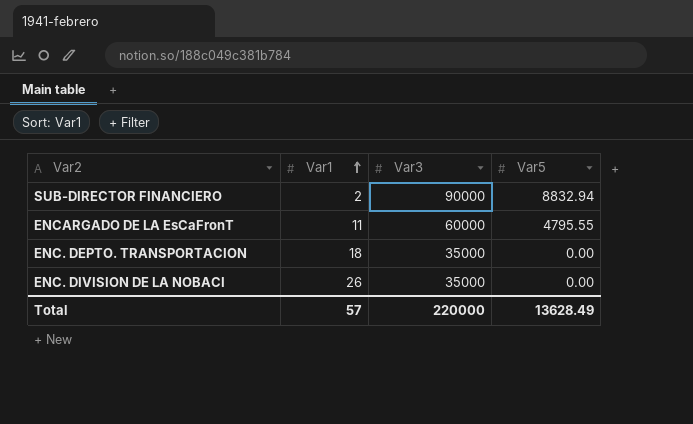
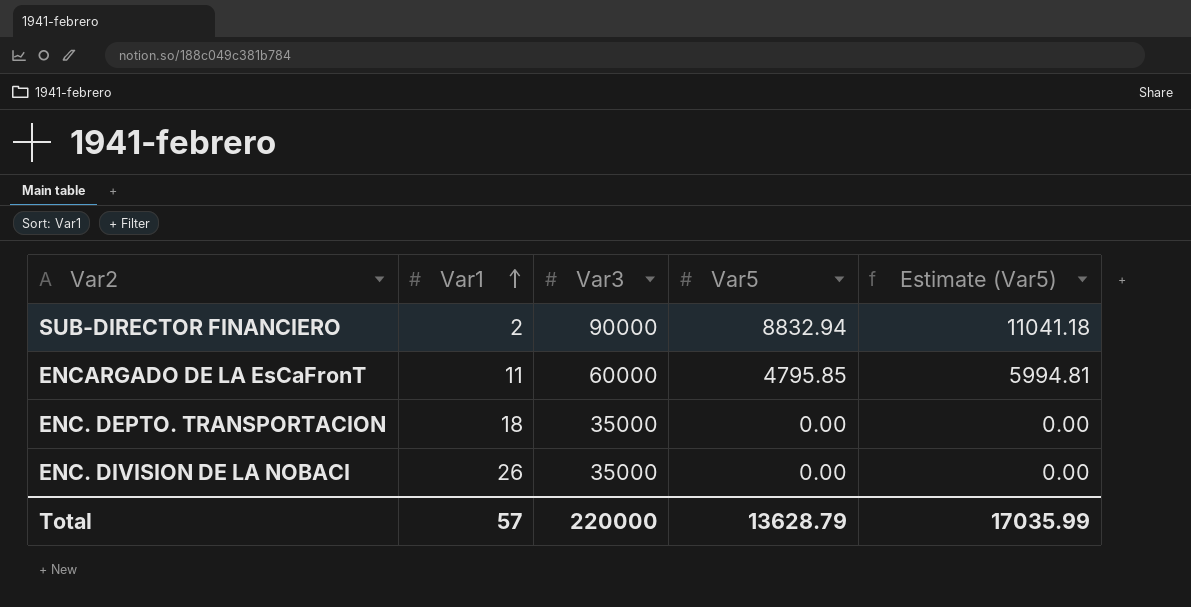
column Estimate (Var5) | formula: none -> [Var5] * 1.25
ENCARGADO DE LA EsCaFronT | Var5: 4795.55 -> 4795.85
Total | Var5: 13628.49 -> 13628.79

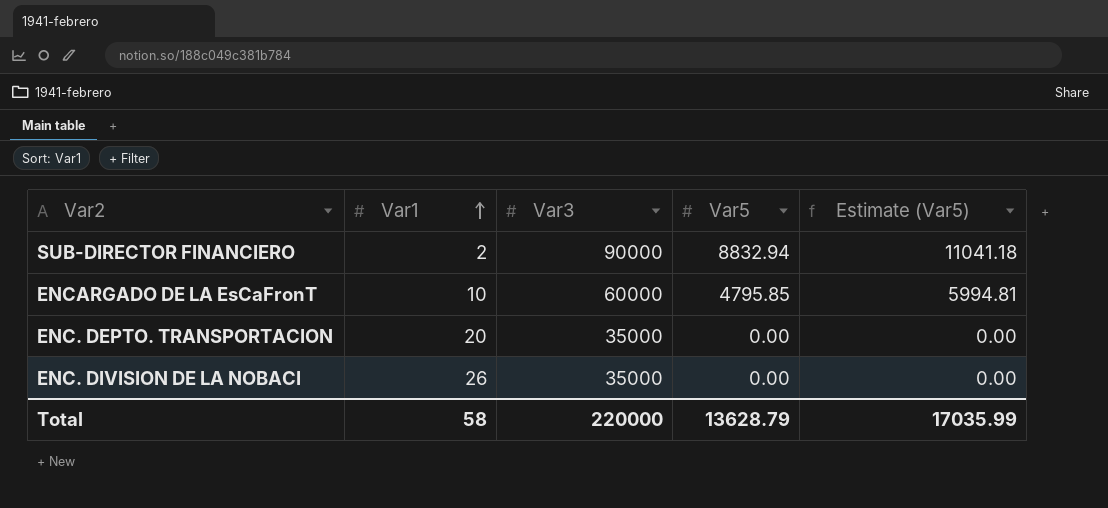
ENCARGADO DE LA EsCaFronT | Var1: 11 -> 10
ENC. DEPTO. TRANSPORTACION | Var1: 18 -> 20
Total | Var1: 57 -> 58

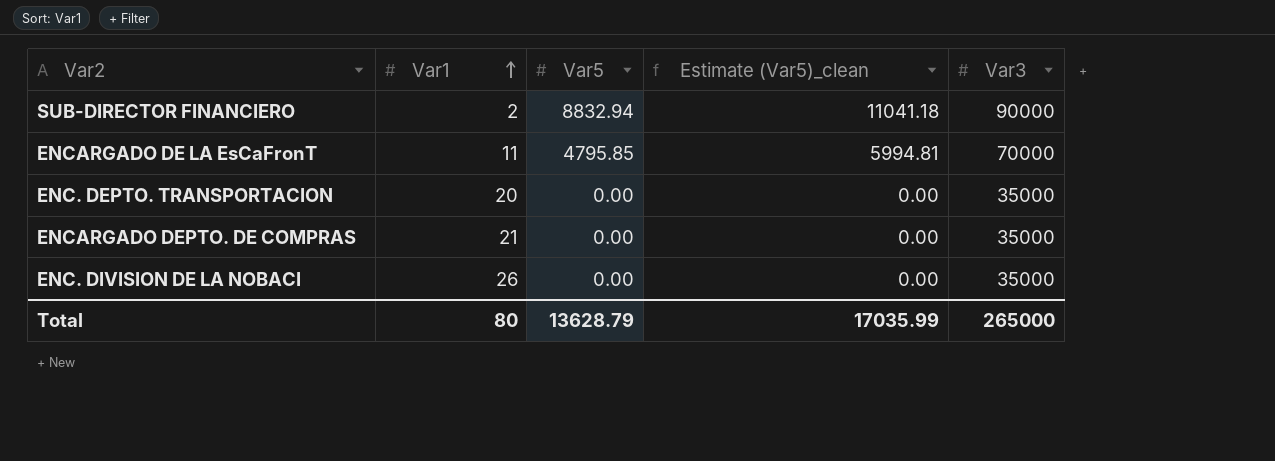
column name: Estimate (Var5) -> Estimate (Var5)_clean
column Var3 | position: 3 -> 5
ENCARGADO DE LA EsCaFronT | Var1: 10 -> 11
ENCARGADO DE LA EsCaFronT | Var3: 60000 -> 70000
row ENCARGADO DEPTO. DE COMPRAS: none -> 21 | 0.00 | 0.00 | 35000
Total | Var1: 58 -> 80
Total | Var3: 220000 -> 265000

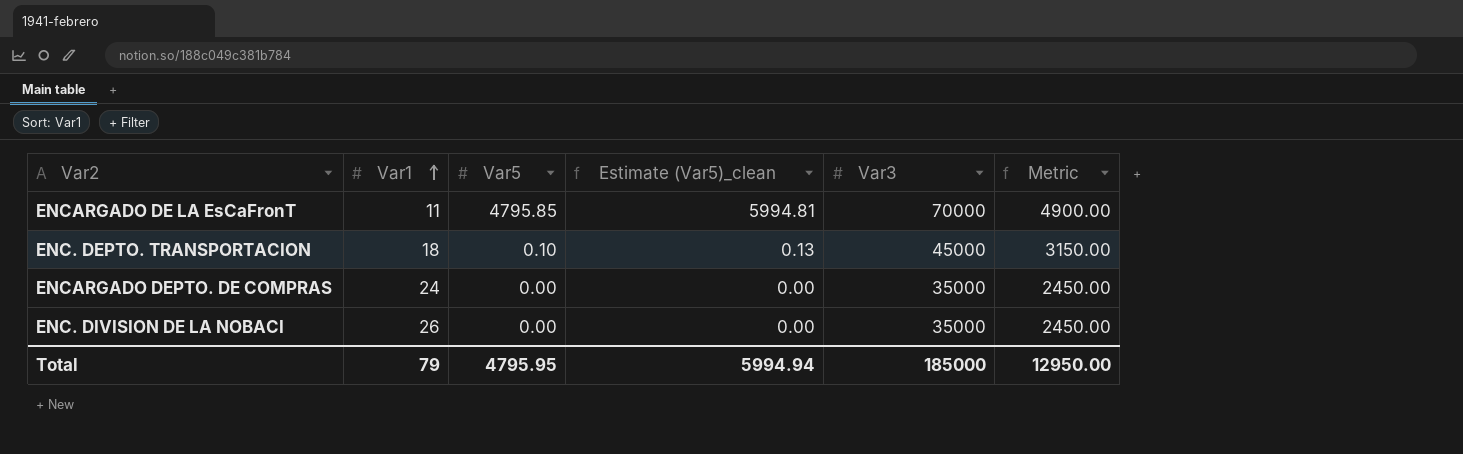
column Metric | formula: none -> [Var3] * 0.07
row SUB-DIRECTOR FINANCIERO: 2 | 8832.94 | 11041.18 | 90000 -> none
ENC. DEPTO. TRANSPORTACION | Var1: 20 -> 18
ENC. DEPTO. TRANSPORTACION | Var5: 0.00 -> 0.10
ENC. DEPTO. TRANSPORTACION | Estimate (Var5)_clean: 0.00 -> 0.13
ENC. DEPTO. TRANSPORTACION | Var3: 35000 -> 45000
ENCARGADO DEPTO. DE COMPRAS | Var1: 21 -> 24
Total | Var1: 80 -> 79
Total | Var5: 13628.79 -> 4795.95
Total | Estimate (Var5)_clean: 17035.99 -> 5994.94
Total | Var3: 265000 -> 185000

